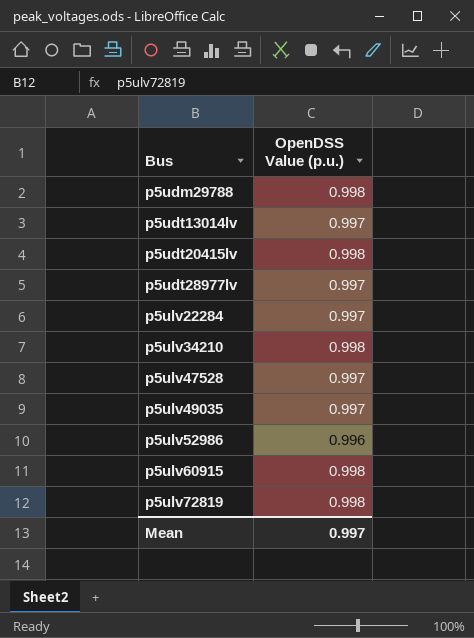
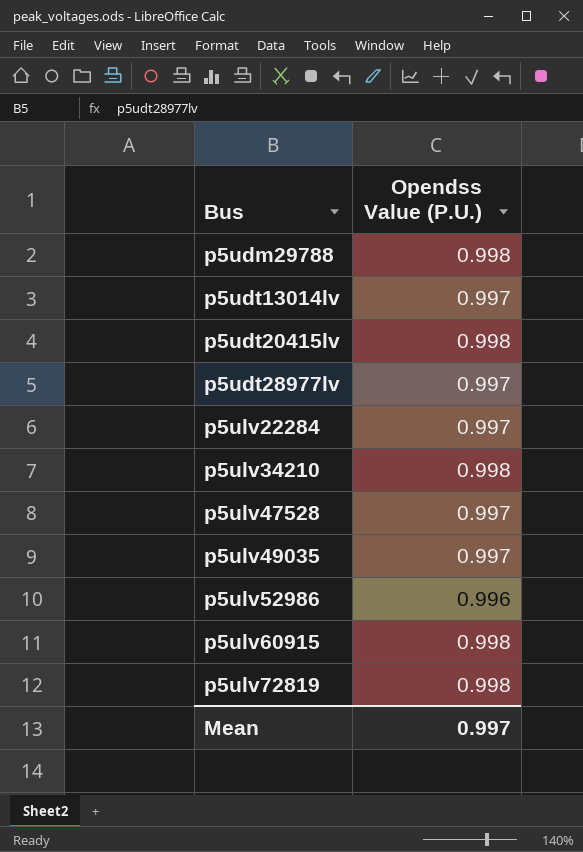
column name: OpenDSS Value (p.u.) -> Opendss Value (P.U.)

